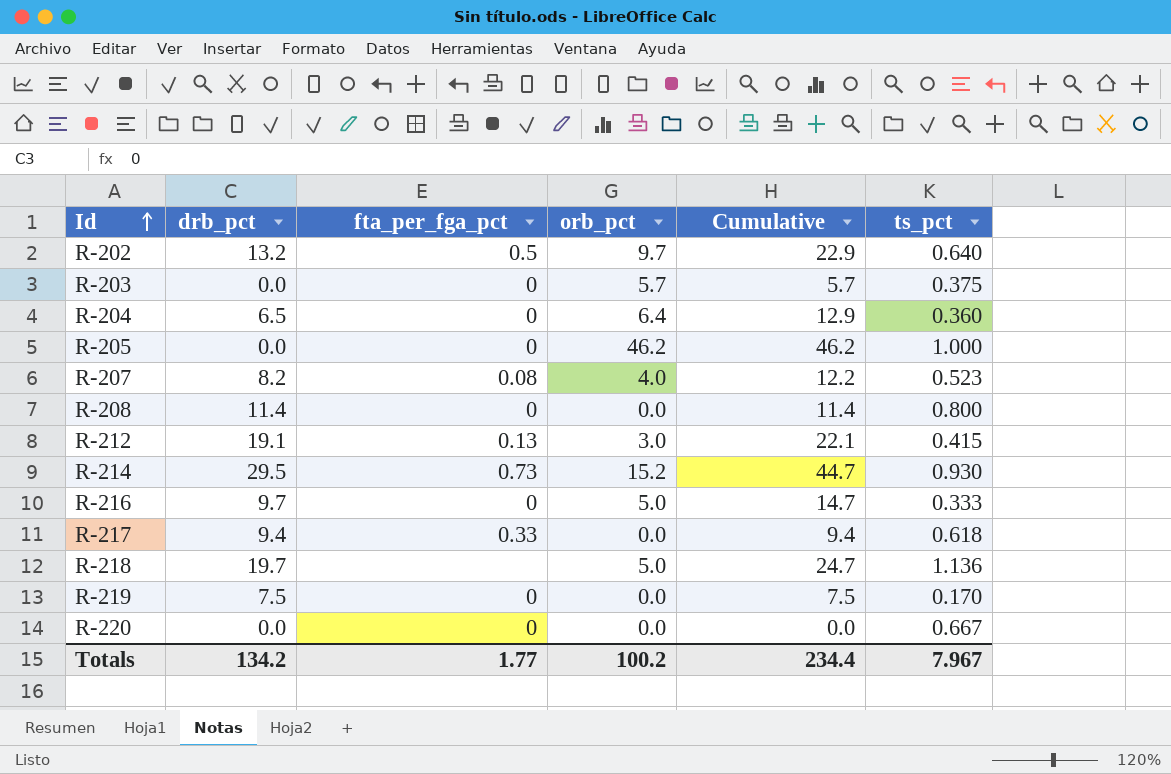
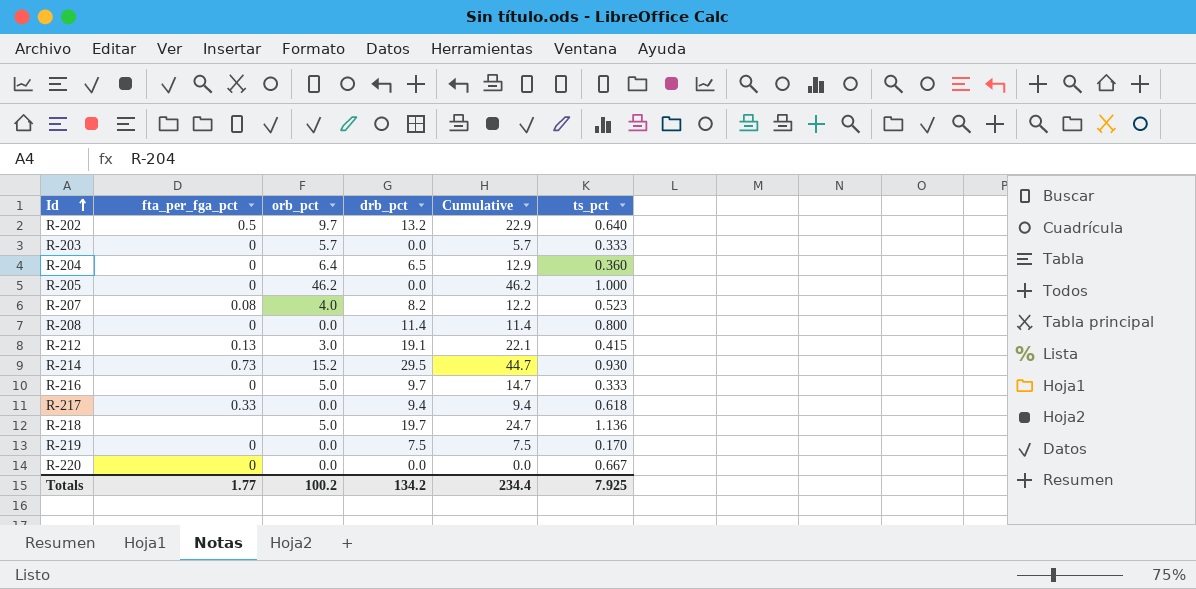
column drb_pct | position: 2 -> 4
R-203 | ts_pct: 0.375 -> 0.333
Totals | ts_pct: 7.967 -> 7.925

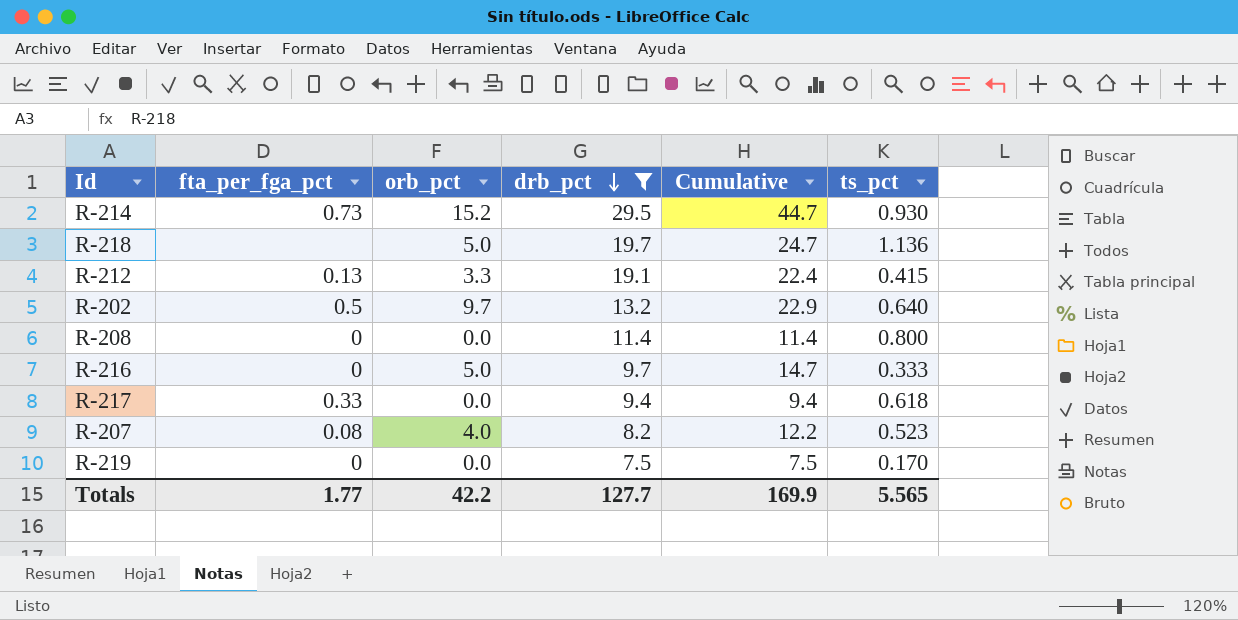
filter: none -> drb_pct >= 7.5
row order: Id ascending -> drb_pct descending
R-212 | orb_pct: 3.0 -> 3.3
R-212 | Cumulative: 22.1 -> 22.4
Totals | orb_pct: 100.2 -> 42.2
Totals | drb_pct: 134.2 -> 127.7
Totals | Cumulative: 234.4 -> 169.9
Totals | ts_pct: 7.925 -> 5.565

